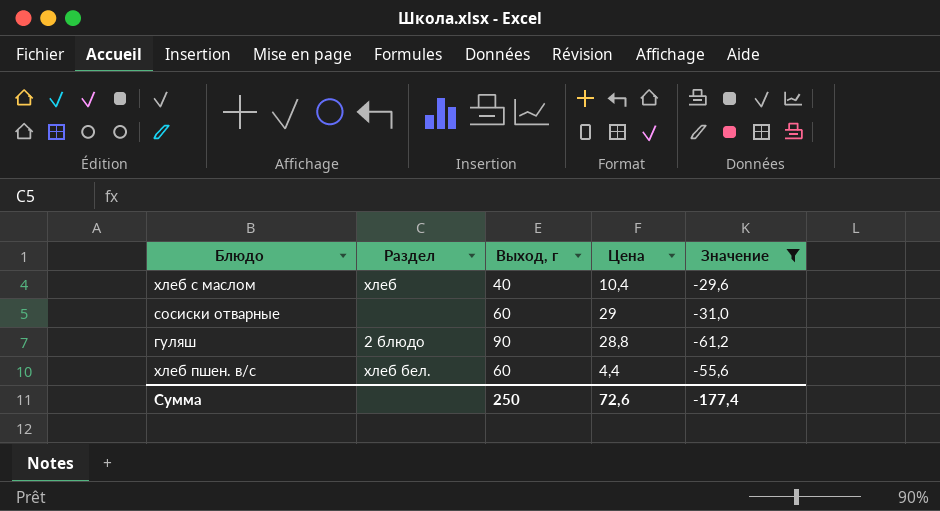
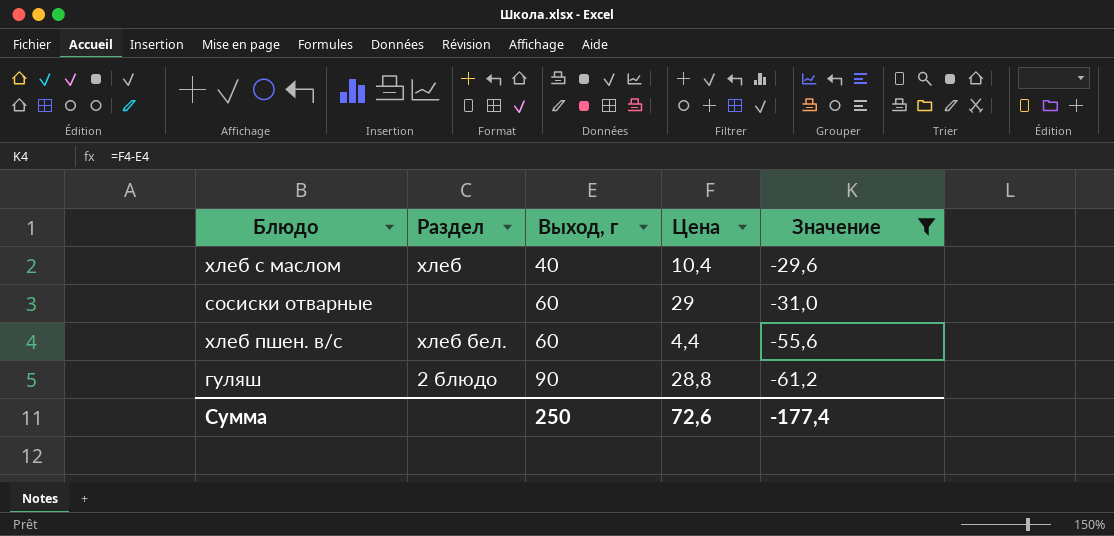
row order: none -> Выход, г ascending

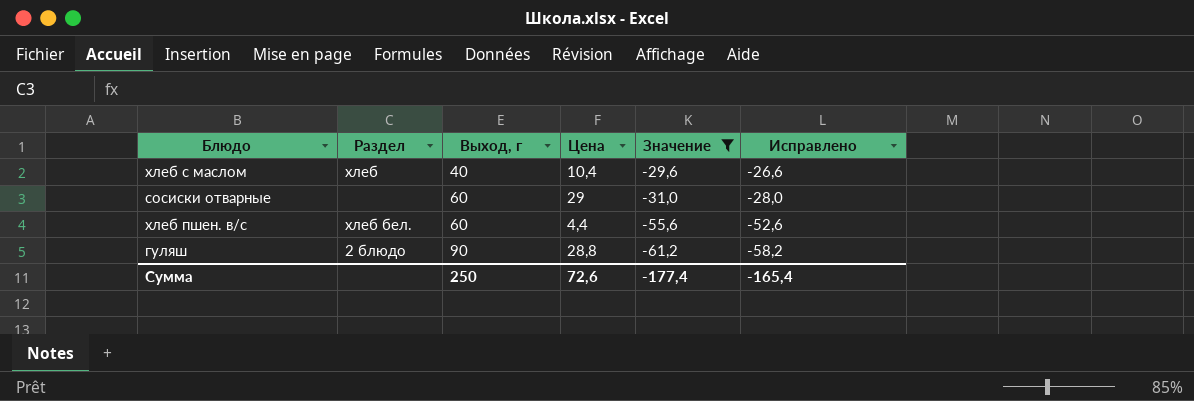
column Исправлено | formula: none -> [Значение] + 3

